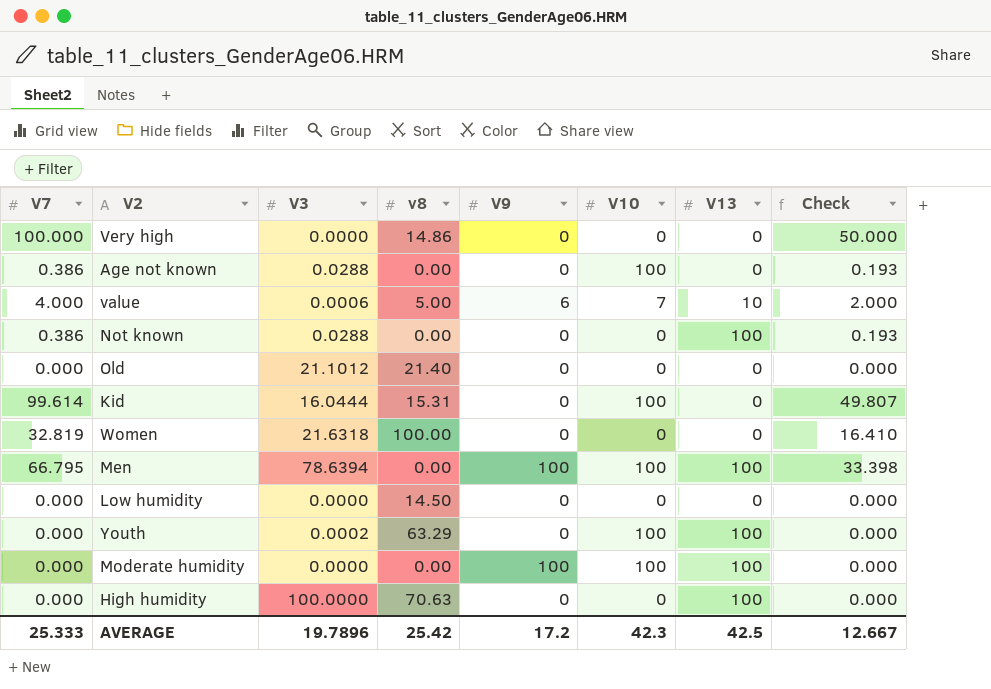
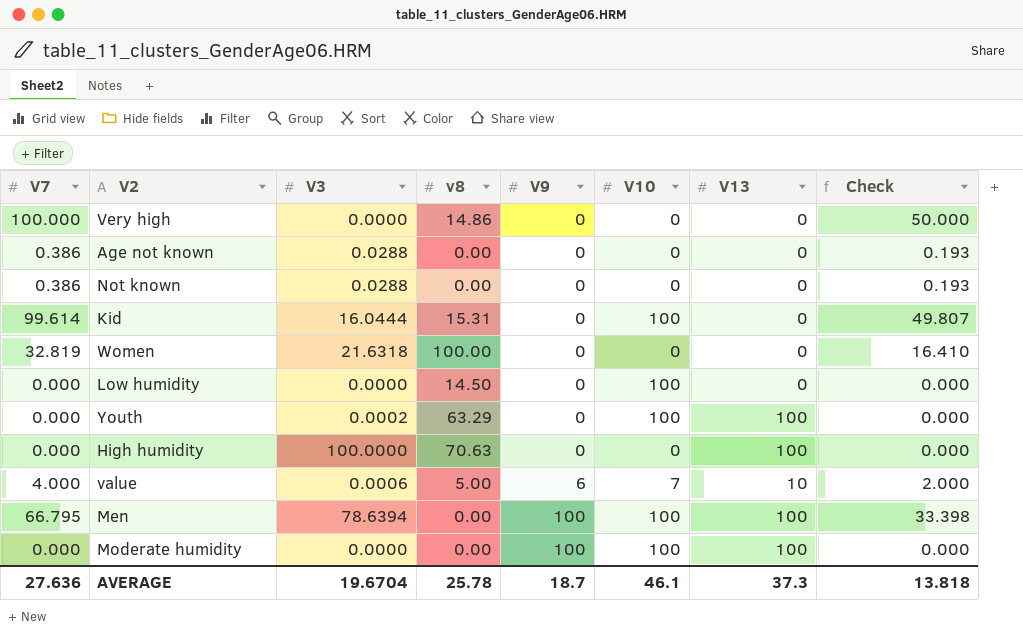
row order: none -> V9 ascending
row Old: 0.000 | 21.1012 | 21.40 | 0 | 0 | 0 | 0.000 -> none
Age not known | V10: 100 -> 0
Not known | V13: 100 -> 0
Low humidity | V10: 0 -> 100
AVERAGE | V7: 25.333 -> 27.636
AVERAGE | V3: 19.7896 -> 19.6704
AVERAGE | v8: 25.42 -> 25.78
AVERAGE | V9: 17.2 -> 18.7
AVERAGE | V10: 42.3 -> 46.1
AVERAGE | V13: 42.5 -> 37.3
AVERAGE | Check: 12.667 -> 13.818

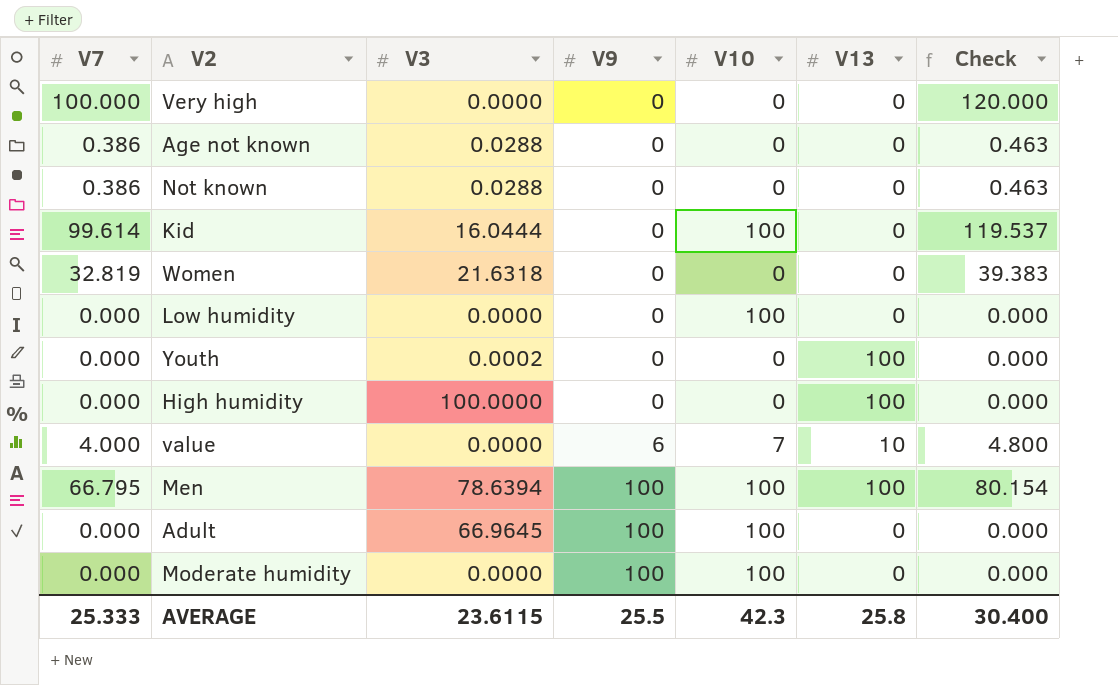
column v8 | position: 4 -> none
column Check | formula: [V7] * 0.5 -> [V7] * 1.2
Youth | V10: 100 -> 0
value | V3: 0.0006 -> 0.0000
row Adult: none -> 0.000 | 66.9645 | 100 | 100 | 0 | 0.000
Moderate humidity | V13: 100 -> 0
AVERAGE | V7: 27.636 -> 25.333
AVERAGE | V3: 19.6704 -> 23.6115
AVERAGE | V9: 18.7 -> 25.5
AVERAGE | V10: 46.1 -> 42.3
AVERAGE | V13: 37.3 -> 25.8
AVERAGE | Check: 13.818 -> 30.400

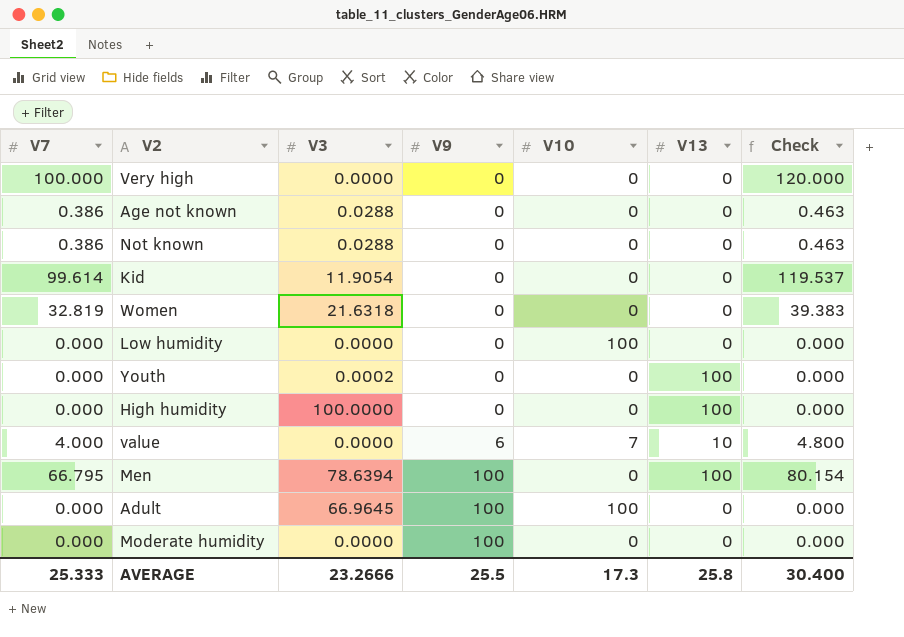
Kid | V3: 16.0444 -> 11.9054
Kid | V10: 100 -> 0
Men | V10: 100 -> 0
Moderate humidity | V10: 100 -> 0
AVERAGE | V3: 23.6115 -> 23.2666
AVERAGE | V10: 42.3 -> 17.3

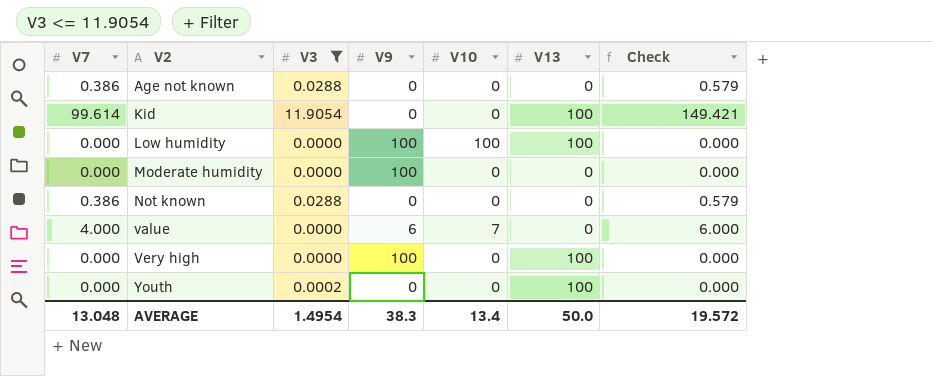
filter: none -> V3 <= 11.9054
row order: V9 ascending -> V2 ascending
column Check | formula: [V7] * 1.2 -> [V7] * 1.5
Kid | V13: 0 -> 100
Low humidity | V9: 0 -> 100
Low humidity | V13: 0 -> 100
value | V13: 10 -> 0
Very high | V7: 100.000 -> 0.000
Very high | V9: 0 -> 100
Very high | V13: 0 -> 100
AVERAGE | V7: 25.333 -> 13.048
AVERAGE | V3: 23.2666 -> 1.4954
AVERAGE | V9: 25.5 -> 38.3
AVERAGE | V10: 17.3 -> 13.4
AVERAGE | V13: 25.8 -> 50.0
AVERAGE | Check: 30.400 -> 19.572

